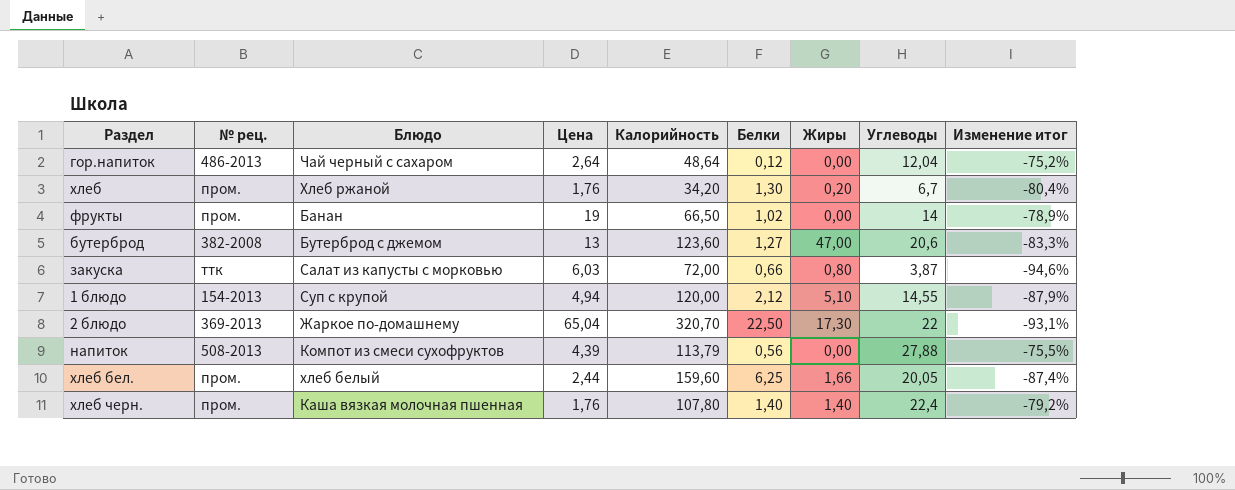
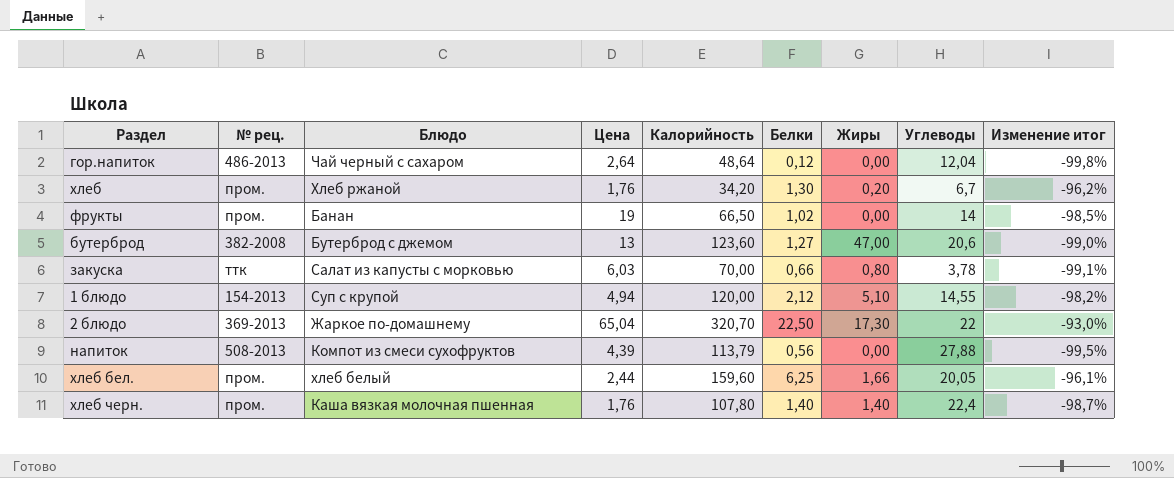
column Изменение итог | formula: ([Углеводы] - [Калорийность]) / [Калорийность] -> ([Белки] - [Калорийность]) / [Калорийность]
закуска | Калорийность: 72,00 -> 70,00
закуска | Углеводы: 3,87 -> 3,78

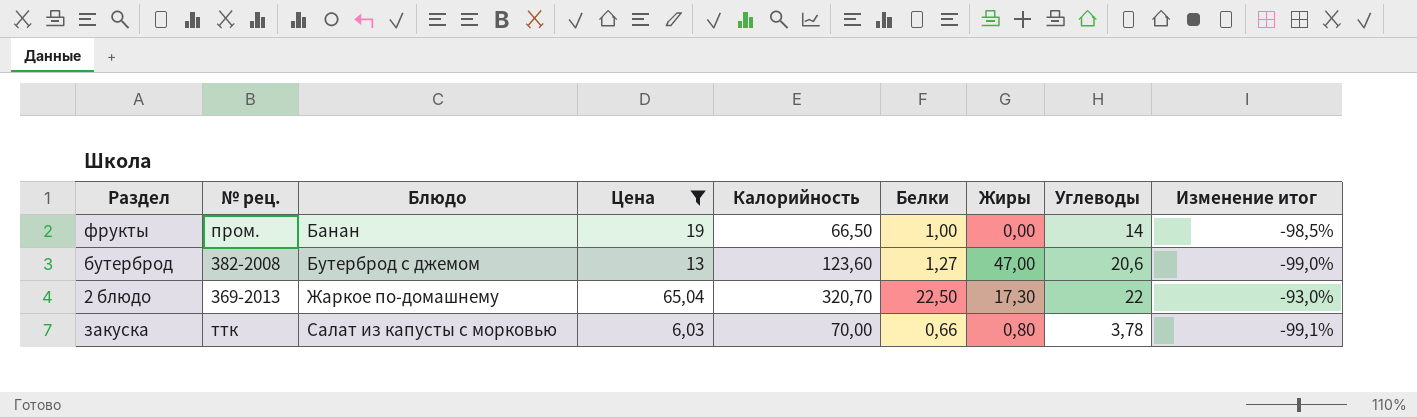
filter: none -> Цена >= 6,03
row order: none -> Блюдо ascending
фрукты | Белки: 1,02 -> 1,00

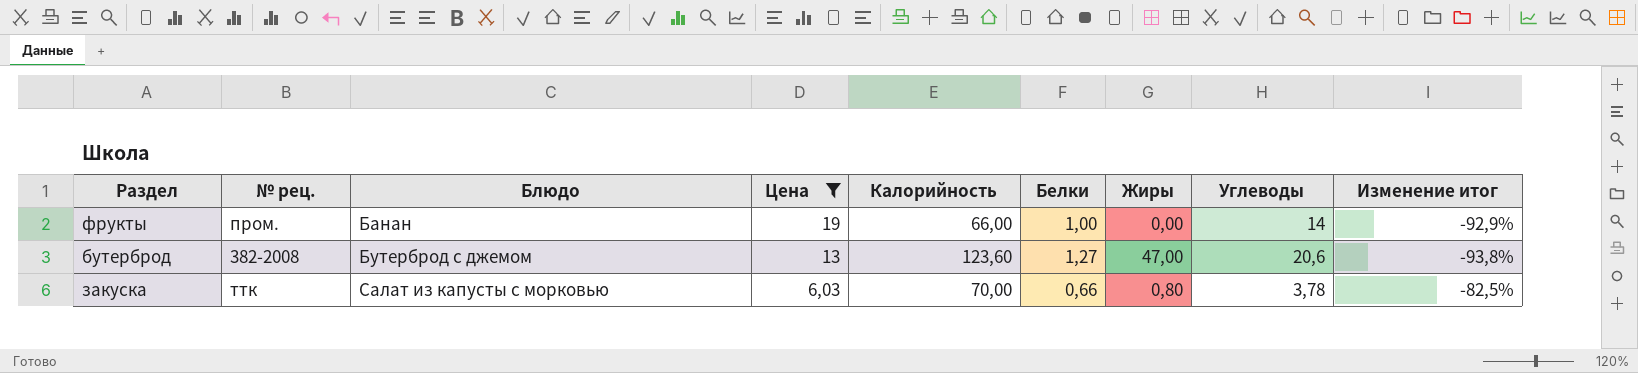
column Изменение итог | formula: ([Белки] - [Калорийность]) / [Калорийность] -> ([Белки] - [Углеводы]) / [Углеводы]
row 2 блюдо: 369-2013 | Жаркое по-домашнему | 65,04 | 320,70 | 22,50 | 17,30 | 22 | -93,0% -> none
фрукты | Калорийность: 66,50 -> 66,00

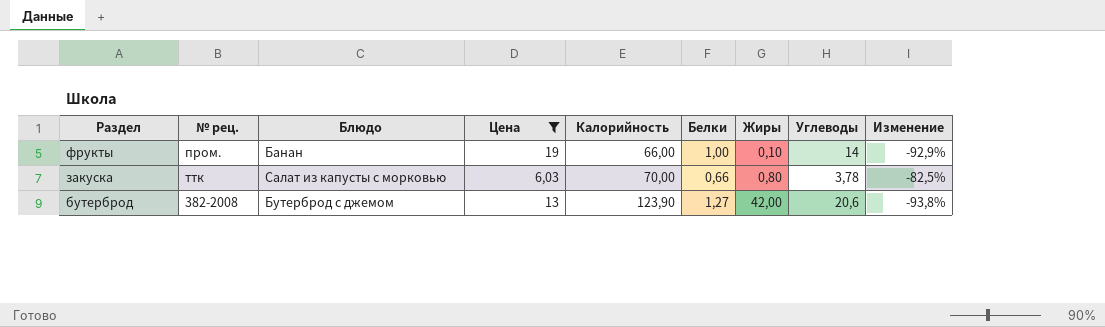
row order: Блюдо ascending -> Раздел descending
column name: Изменение итог -> Изменение
фрукты | Жиры: 0,00 -> 0,10
бутерброд | Калорийность: 123,60 -> 123,90
бутерброд | Жиры: 47,00 -> 42,00

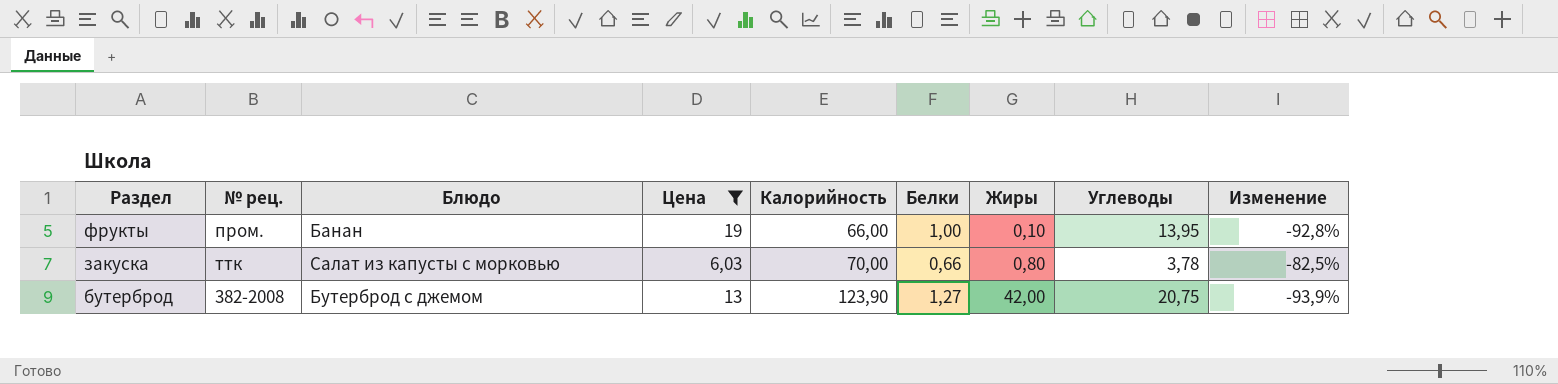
фрукты | Углеводы: 14 -> 13,95
фрукты | Изменение: -92,9% -> -92,8%
бутерброд | Углеводы: 20,6 -> 20,75
бутерброд | Изменение: -93,8% -> -93,9%

